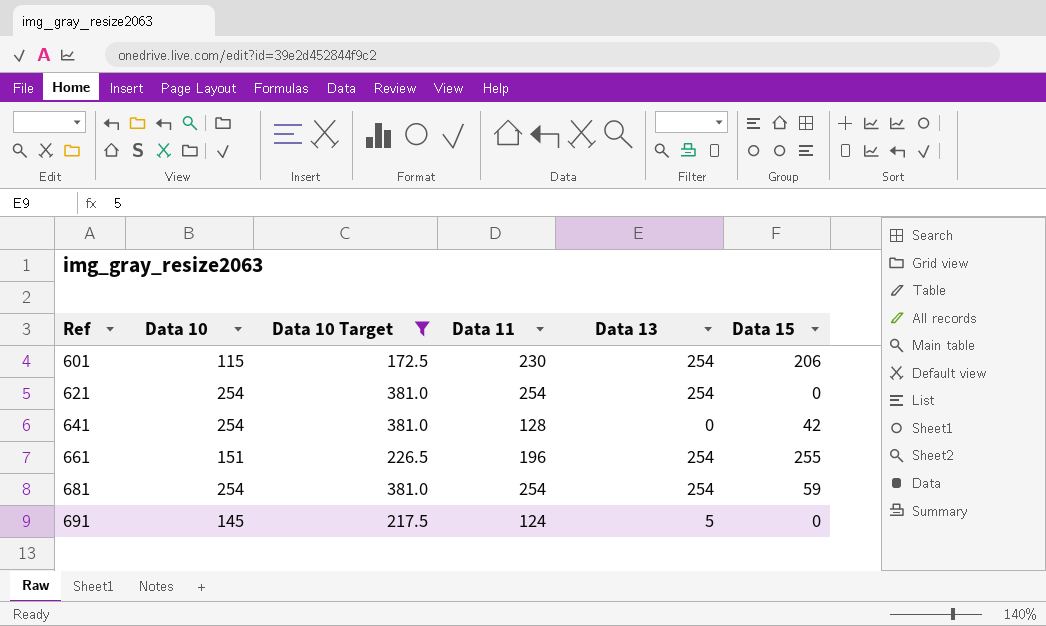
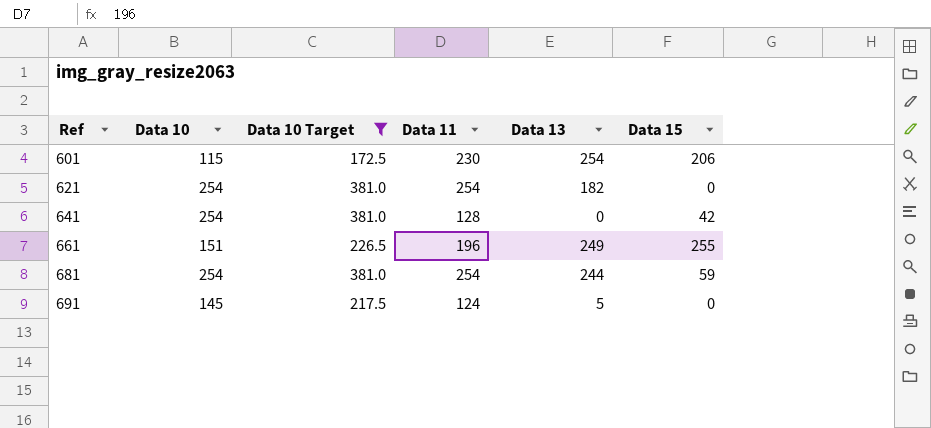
621 | Data 13: 254 -> 182
661 | Data 13: 254 -> 249
681 | Data 13: 254 -> 244

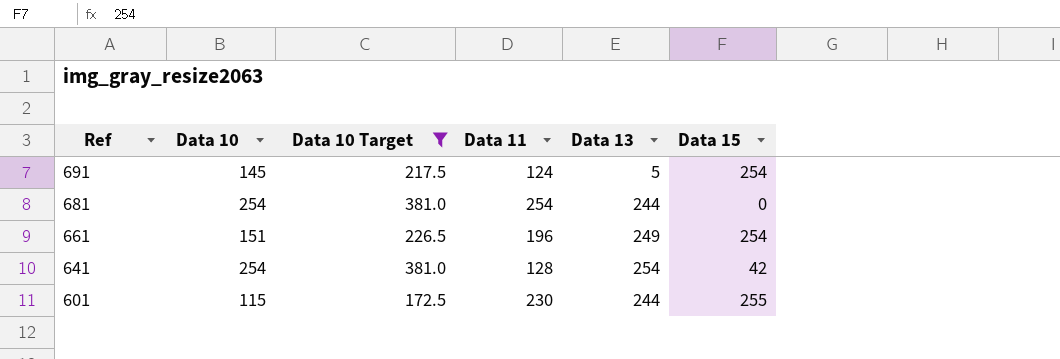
row order: Ref ascending -> Ref descending
row 621: 254 | 381.0 | 254 | 182 | 0 -> none
691 | Data 15: 0 -> 254
681 | Data 15: 59 -> 0
661 | Data 15: 255 -> 254
641 | Data 13: 0 -> 254
601 | Data 13: 254 -> 244
601 | Data 15: 206 -> 255

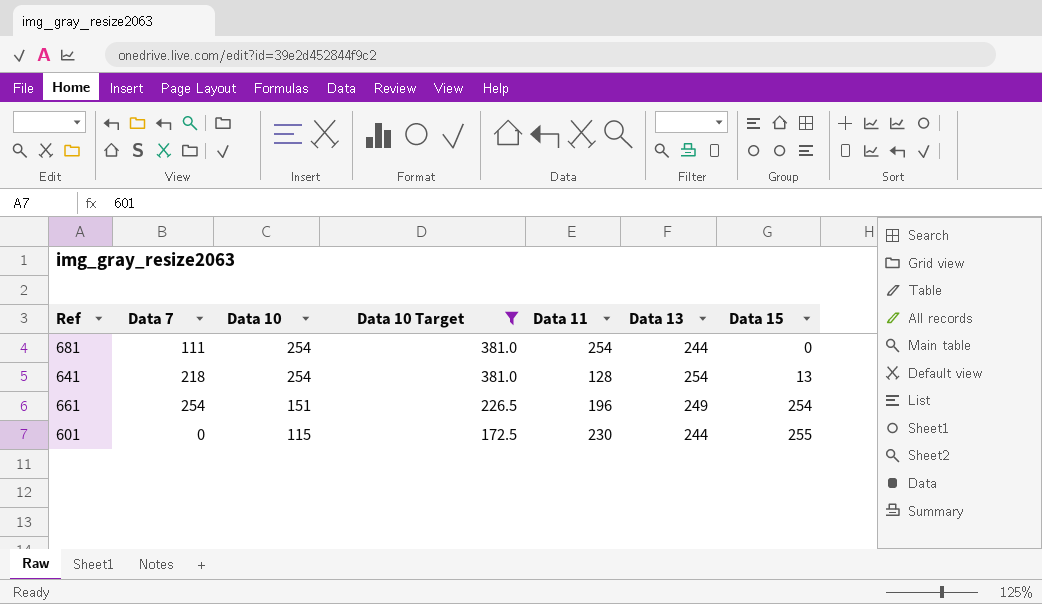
row order: Ref descending -> Data 10 descending
column Data 7 | position: none -> 2
row 691: 145 | 217.5 | 124 | 5 | 254 -> none
641 | Data 15: 42 -> 13

